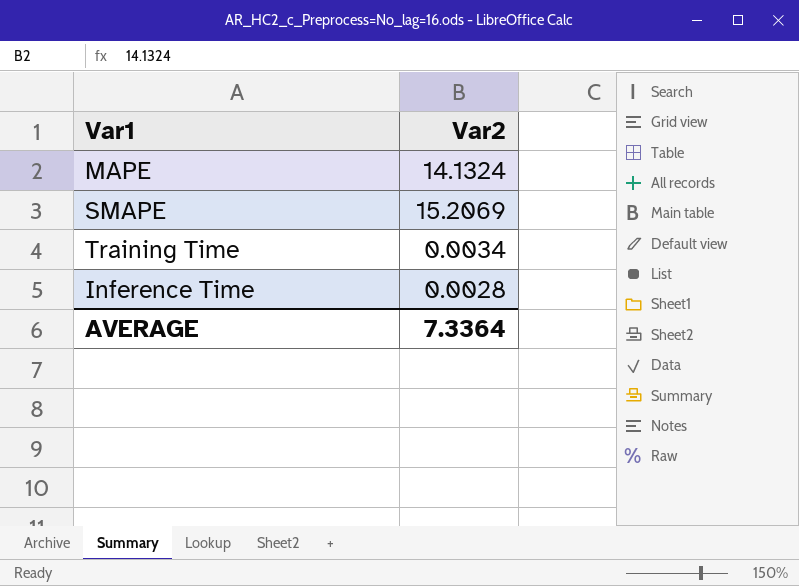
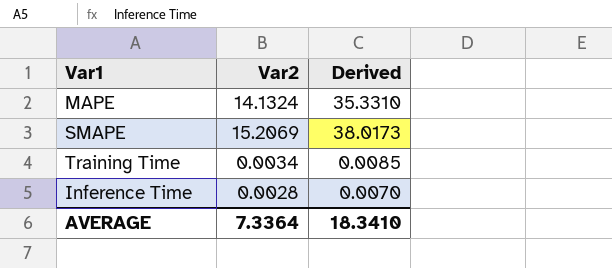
column Derived | formula: none -> [Var2] * 2.5

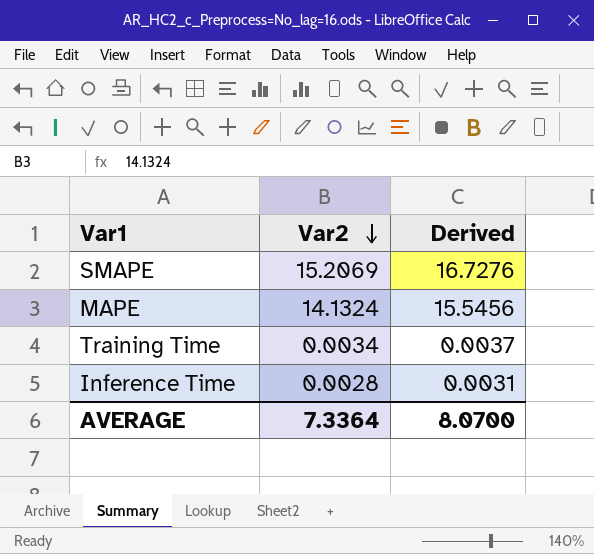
row order: none -> Var2 descending
column Derived | formula: [Var2] * 2.5 -> [Var2] * 1.1
AVERAGE | Derived: 18.3410 -> 8.0700

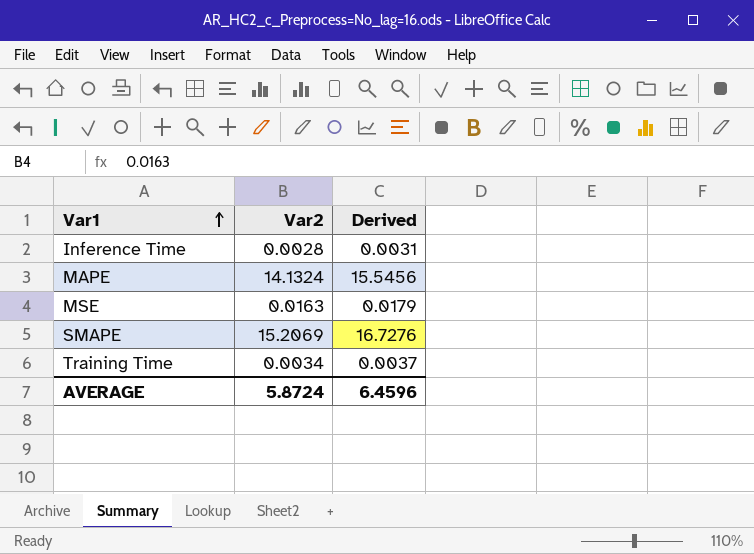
row order: Var2 descending -> Var1 ascending
row MSE: none -> 0.0163 | 0.0179
AVERAGE | Var2: 7.3364 -> 5.8724
AVERAGE | Derived: 8.0700 -> 6.4596

